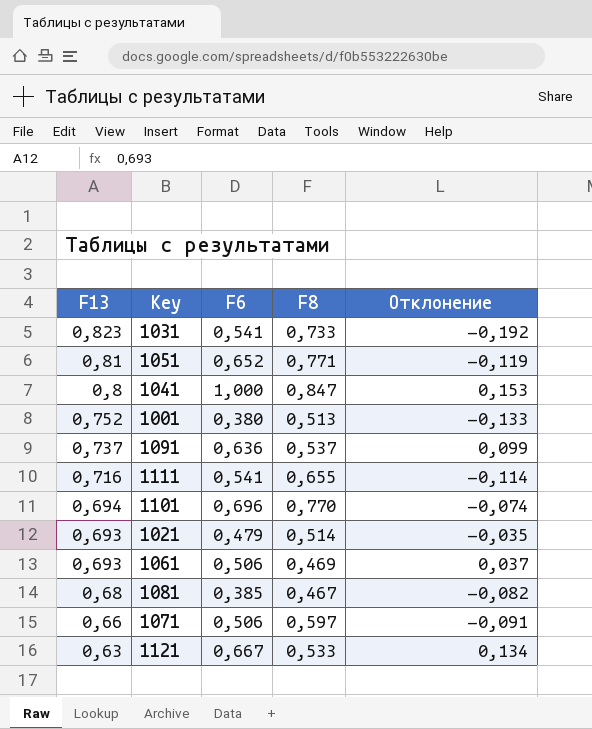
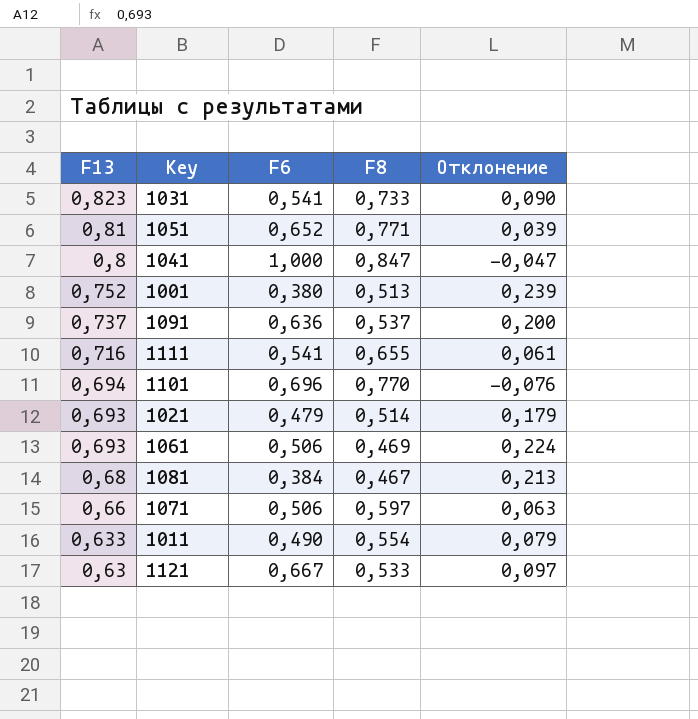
column Отклонение | formula: [F6] - [F8] -> [F13] - [F8]
1081 | F6: 0,385 -> 0,384
row 1011: none -> 0,633 | 0,490 | 0,554 | 0,079

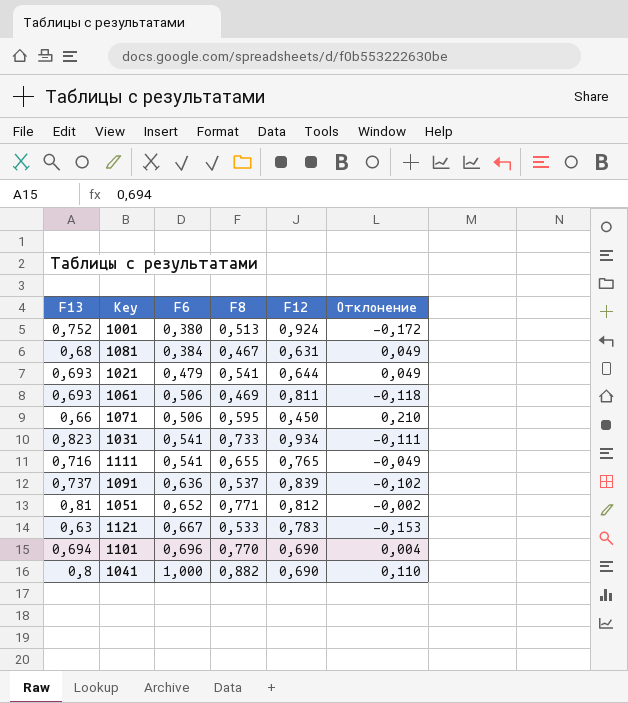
row order: F13 descending -> F6 ascending
column F12 | position: none -> 5
column Отклонение | formula: [F13] - [F8] -> [F13] - [F12]
row 1011: 0,633 | 0,490 | 0,554 | 0,079 -> none
1021 | F8: 0,514 -> 0,541
1071 | F8: 0,597 -> 0,595
1041 | F8: 0,847 -> 0,882

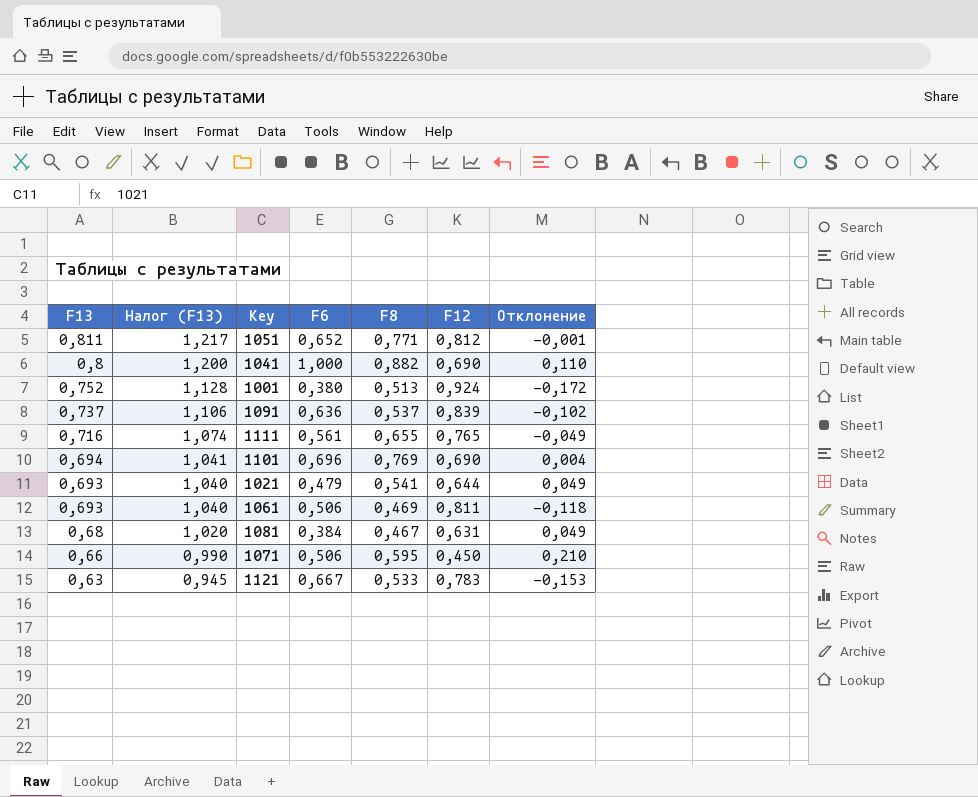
row order: F6 ascending -> F13 descending
column Налог (F13) | formula: none -> [F13] * 1,5
row 1031: 0,823 | 0,541 | 0,733 | 0,934 | -0,111 -> none
1051 | F13: 0,81 -> 0,811
1051 | Отклонение: -0,002 -> -0,001
1111 | F6: 0,541 -> 0,561
1101 | F8: 0,770 -> 0,769

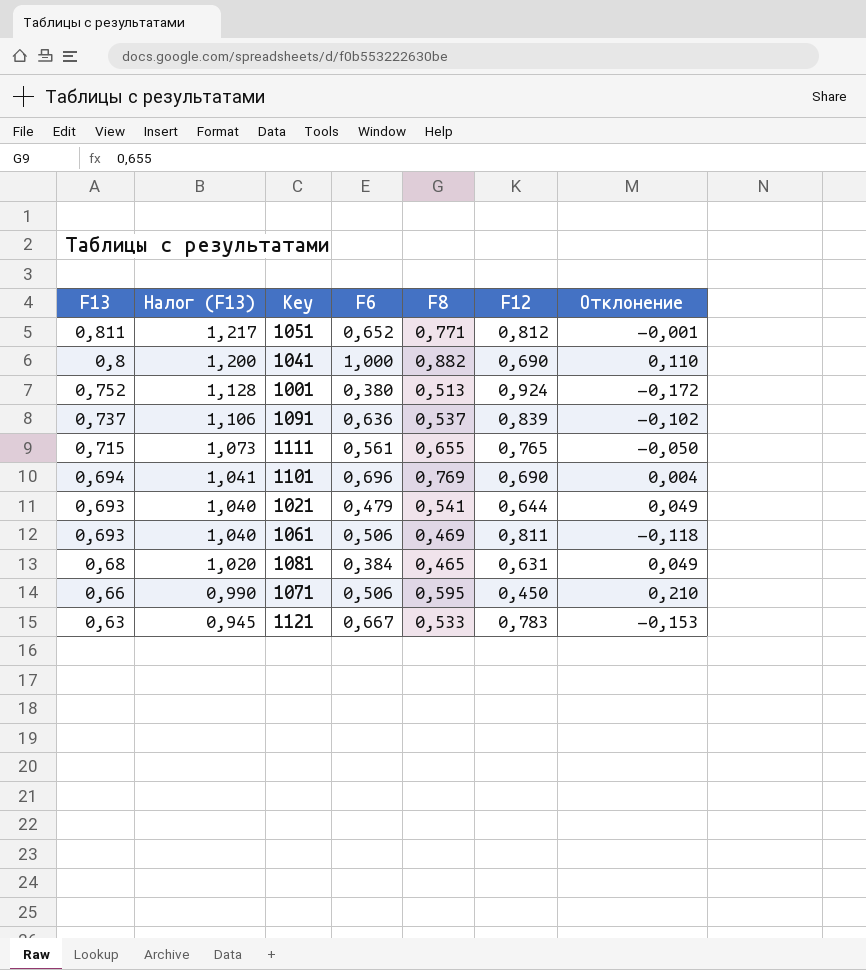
1111 | F13: 0,716 -> 0,715
1111 | Налог (F13): 1,074 -> 1,073
1111 | Отклонение: -0,049 -> -0,050
1081 | F8: 0,467 -> 0,465

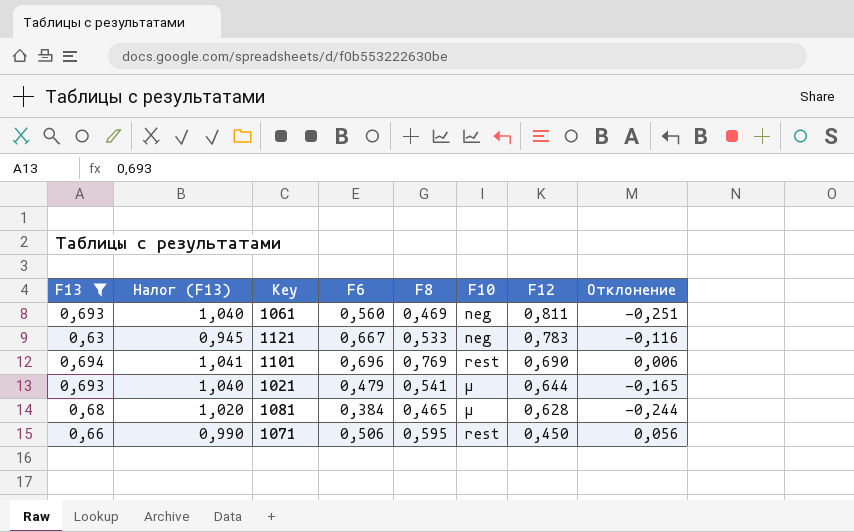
filter: none -> F13 <= 0,694
row order: F13 descending -> F12 descending
column F10 | position: none -> 6
column Отклонение | formula: [F13] - [F12] -> [F6] - [F12]
1061 | F6: 0,506 -> 0,560
1081 | F12: 0,631 -> 0,628

